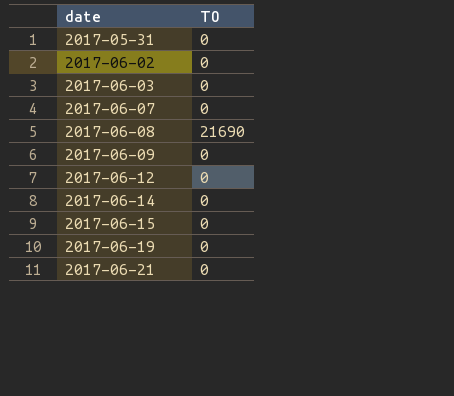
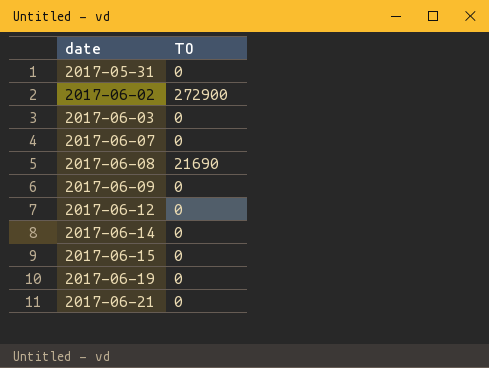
2017-06-02 | TO: 0 -> 272900

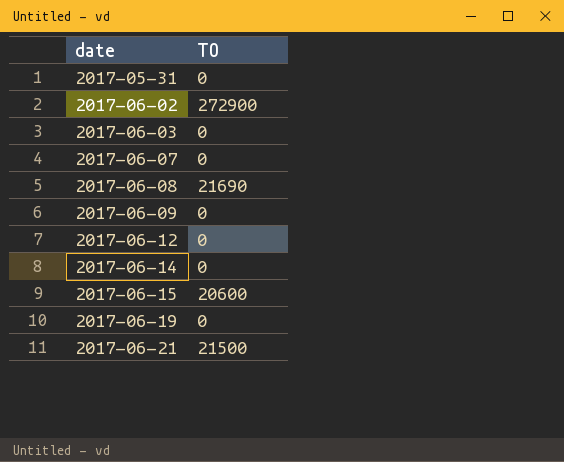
2017-06-15 | TO: 0 -> 20600
2017-06-21 | TO: 0 -> 21500

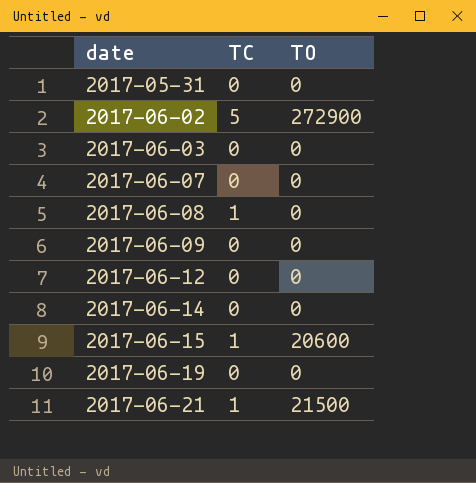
column TC | position: none -> 2
2017-06-08 | TO: 21690 -> 0

